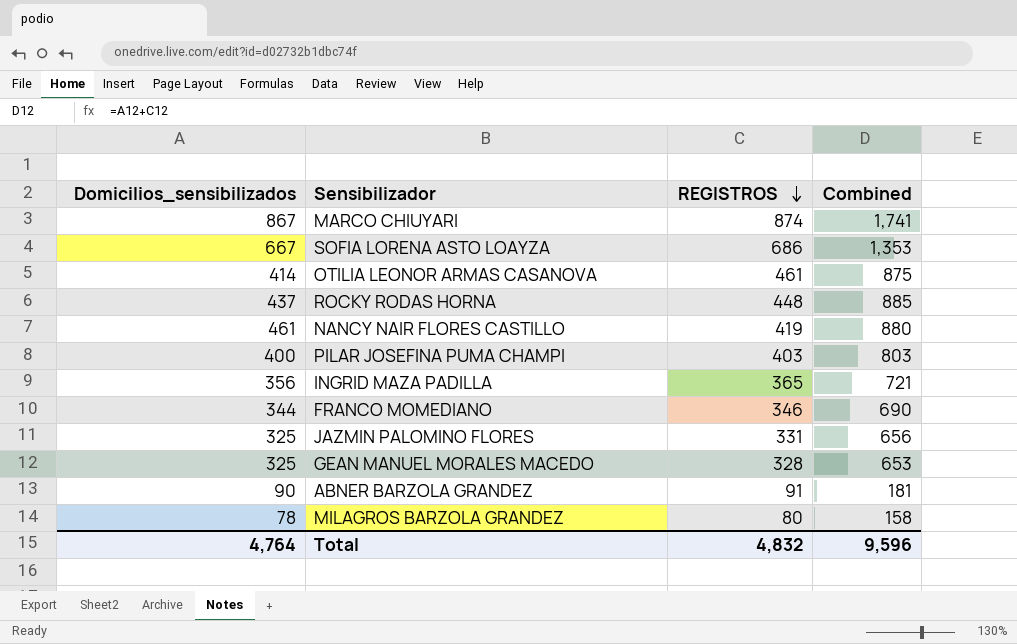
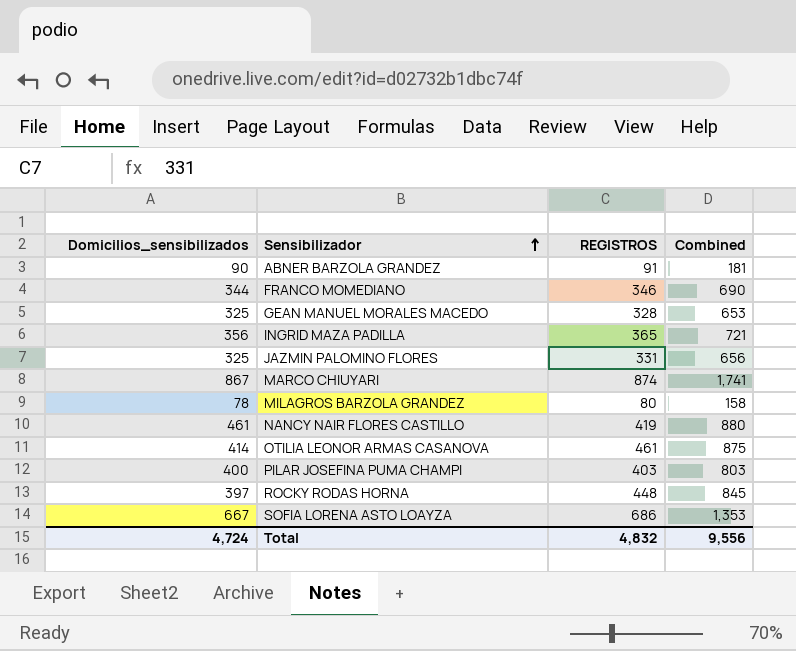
row order: REGISTROS descending -> Sensibilizador ascending
ROCKY RODAS HORNA | Domicilios_sensibilizados: 437 -> 397
ROCKY RODAS HORNA | Combined: 885 -> 845
Total | Domicilios_sensibilizados: 4,764 -> 4,724
Total | Combined: 9,596 -> 9,556

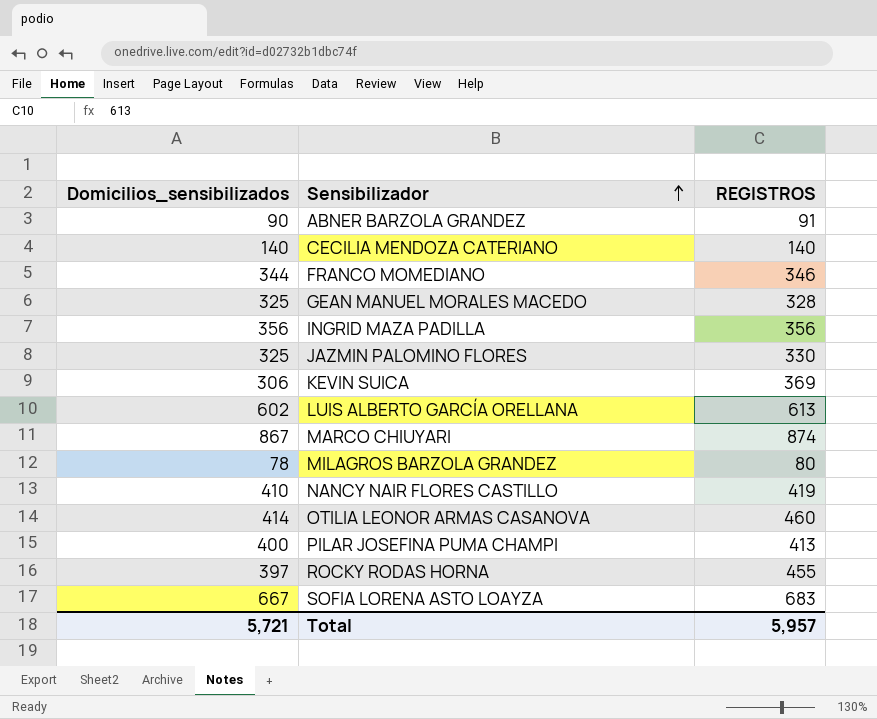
column Combined | formula: [Domicilios_sensibilizados] + [REGISTROS] -> none
row CECILIA MENDOZA CATERIANO: none -> 140 | 140
INGRID MAZA PADILLA | REGISTROS: 365 -> 356
JAZMIN PALOMINO FLORES | REGISTROS: 331 -> 330
row KEVIN SUICA: none -> 306 | 369
row LUIS ALBERTO GARCÍA ORELLANA: none -> 602 | 613
NANCY NAIR FLORES CASTILLO | Domicilios_sensibilizados: 461 -> 410
OTILIA LEONOR ARMAS CASANOVA | REGISTROS: 461 -> 460
PILAR JOSEFINA PUMA CHAMPI | REGISTROS: 403 -> 413
ROCKY RODAS HORNA | REGISTROS: 448 -> 455
SOFIA LORENA ASTO LOAYZA | REGISTROS: 686 -> 683
Total | Domicilios_sensibilizados: 4,724 -> 5,721
Total | REGISTROS: 4,832 -> 5,957

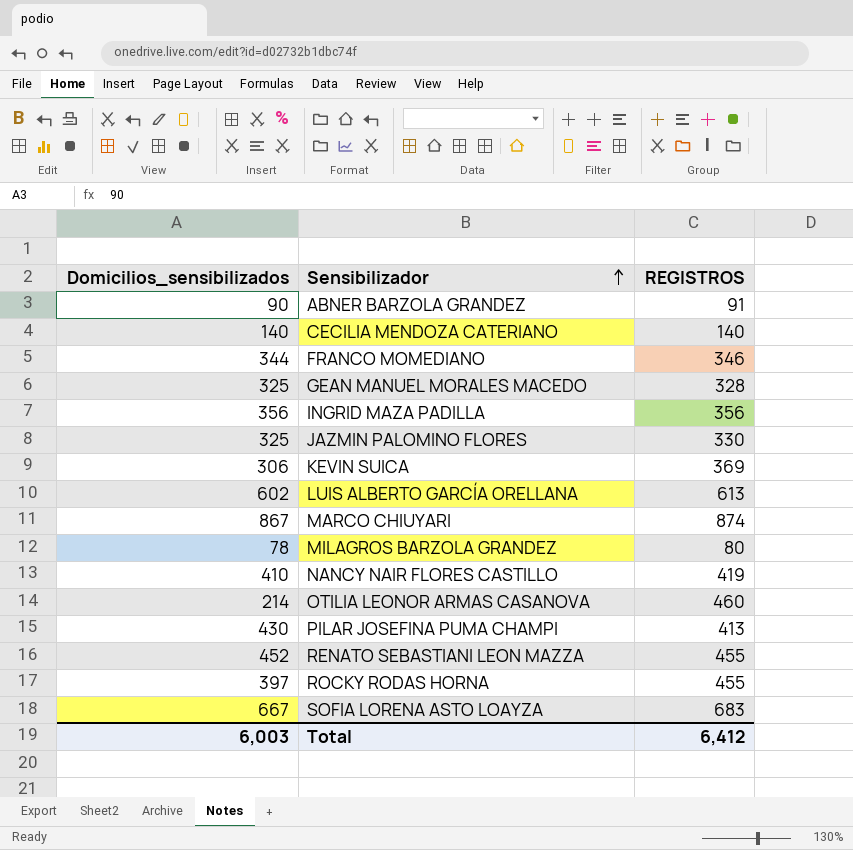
OTILIA LEONOR ARMAS CASANOVA | Domicilios_sensibilizados: 414 -> 214
PILAR JOSEFINA PUMA CHAMPI | Domicilios_sensibilizados: 400 -> 430
row RENATO SEBASTIANI LEON MAZZA: none -> 452 | 455
Total | Domicilios_sensibilizados: 5,721 -> 6,003
Total | REGISTROS: 5,957 -> 6,412

